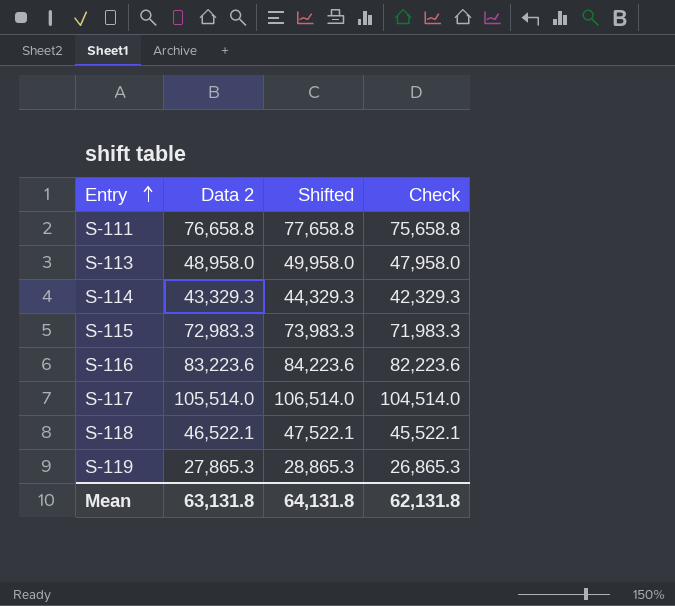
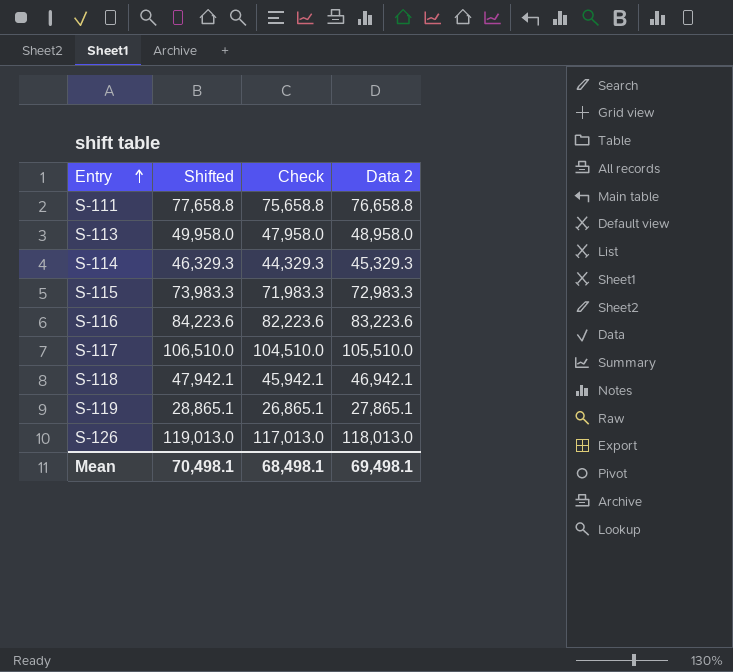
column Data 2 | position: 2 -> 4
S-114 | Shifted: 44,329.3 -> 46,329.3
S-114 | Check: 42,329.3 -> 44,329.3
S-114 | Data 2: 43,329.3 -> 45,329.3
S-117 | Shifted: 106,514.0 -> 106,510.0
S-117 | Check: 104,514.0 -> 104,510.0
S-117 | Data 2: 105,514.0 -> 105,510.0
S-118 | Shifted: 47,522.1 -> 47,942.1
S-118 | Check: 45,522.1 -> 45,942.1
S-118 | Data 2: 46,522.1 -> 46,942.1
S-119 | Shifted: 28,865.3 -> 28,865.1
S-119 | Check: 26,865.3 -> 26,865.1
S-119 | Data 2: 27,865.3 -> 27,865.1
row S-126: none -> 119,013.0 | 117,013.0 | 118,013.0
Mean | Shifted: 64,131.8 -> 70,498.1
Mean | Check: 62,131.8 -> 68,498.1
Mean | Data 2: 63,131.8 -> 69,498.1

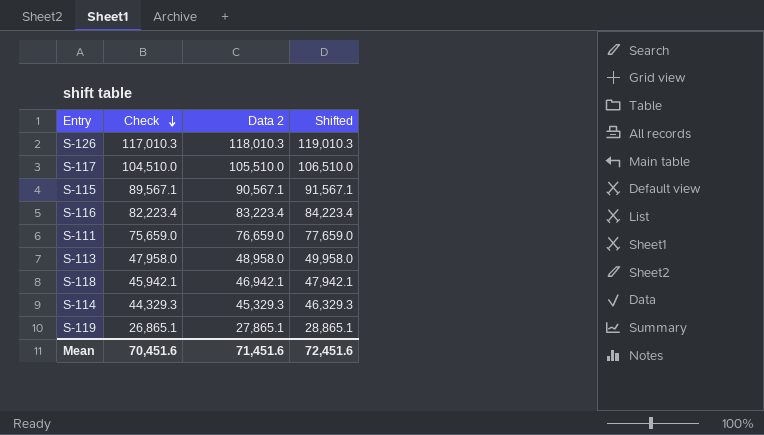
row order: Entry ascending -> Check descending
column Shifted | position: 2 -> 4
S-126 | Check: 117,013.0 -> 117,010.3
S-126 | Data 2: 118,013.0 -> 118,010.3
S-126 | Shifted: 119,013.0 -> 119,010.3
S-115 | Check: 71,983.3 -> 89,567.1
S-115 | Data 2: 72,983.3 -> 90,567.1
S-115 | Shifted: 73,983.3 -> 91,567.1
S-116 | Check: 82,223.6 -> 82,223.4
S-116 | Data 2: 83,223.6 -> 83,223.4
S-116 | Shifted: 84,223.6 -> 84,223.4
S-111 | Check: 75,658.8 -> 75,659.0
S-111 | Data 2: 76,658.8 -> 76,659.0
S-111 | Shifted: 77,658.8 -> 77,659.0
Mean | Check: 68,498.1 -> 70,451.6
Mean | Data 2: 69,498.1 -> 71,451.6
Mean | Shifted: 70,498.1 -> 72,451.6

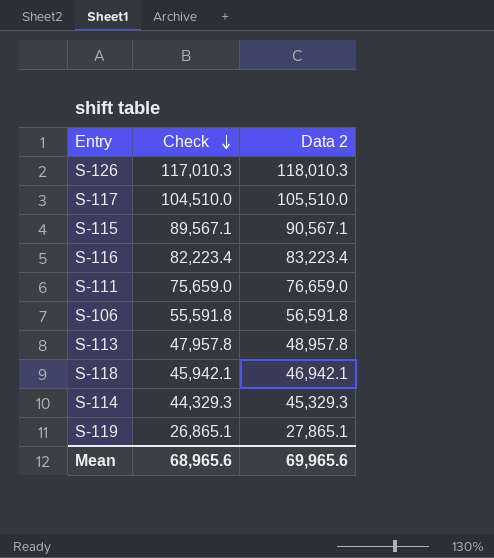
column Shifted | formula: [Data 2] + 1000 -> none
row S-106: none -> 55,591.8 | 56,591.8
S-113 | Check: 47,958.0 -> 47,957.8
S-113 | Data 2: 48,958.0 -> 48,957.8
Mean | Check: 70,451.6 -> 68,965.6
Mean | Data 2: 71,451.6 -> 69,965.6

